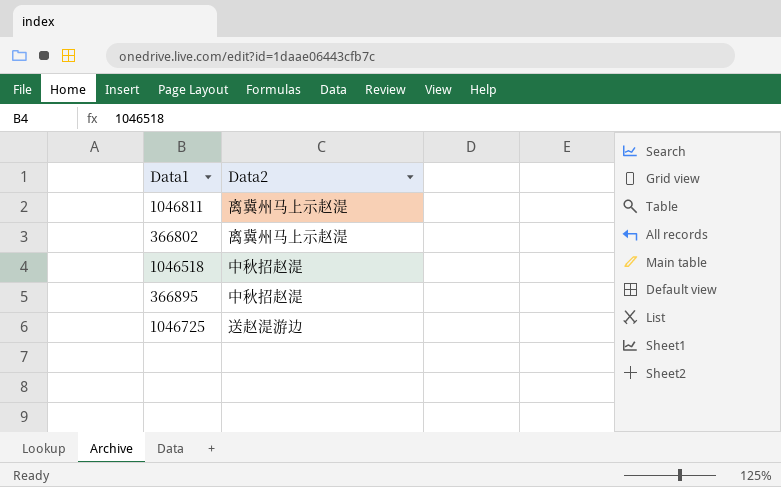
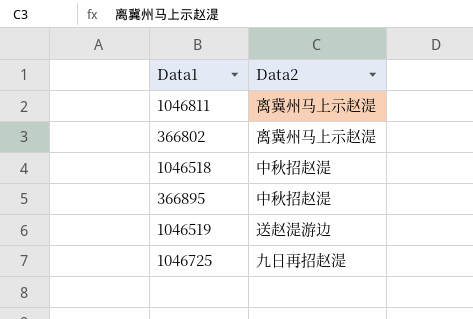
row 1046519: none -> 送赵湜游边
1046725 | Data2: 送赵湜游边 -> 九日再招赵湜

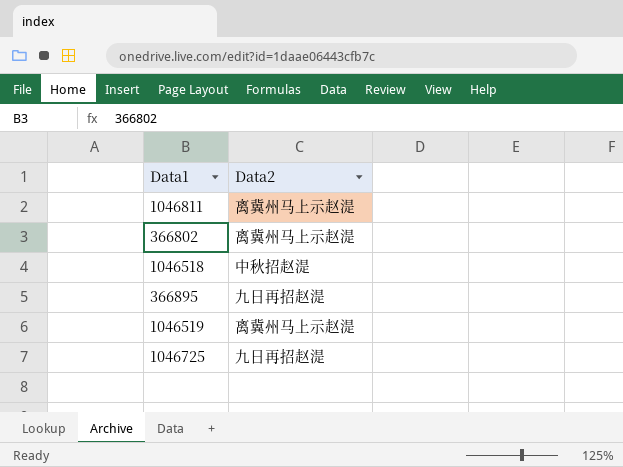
366895 | Data2: 中秋招赵湜 -> 九日再招赵湜
1046519 | Data2: 送赵湜游边 -> 离冀州马上示赵湜

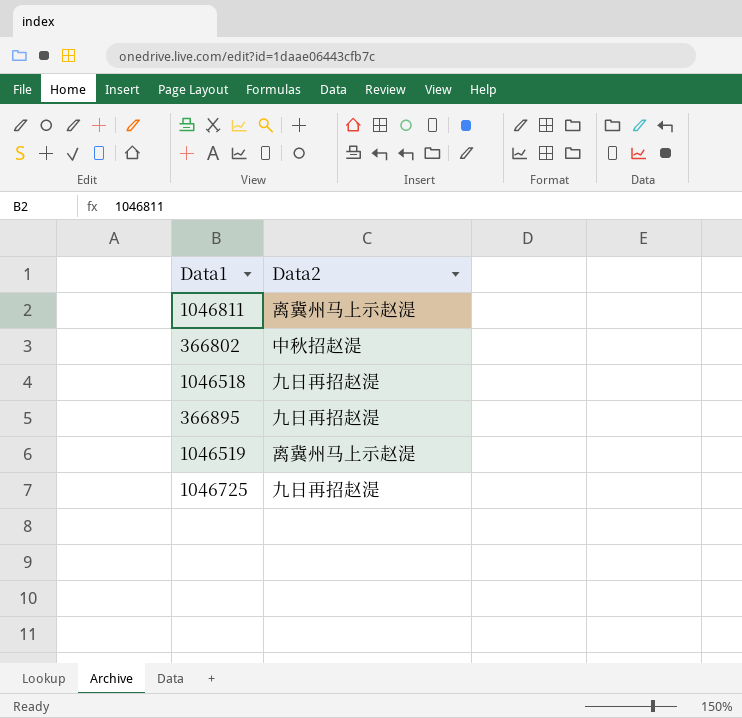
366802 | Data2: 离冀州马上示赵湜 -> 中秋招赵湜
1046518 | Data2: 中秋招赵湜 -> 九日再招赵湜

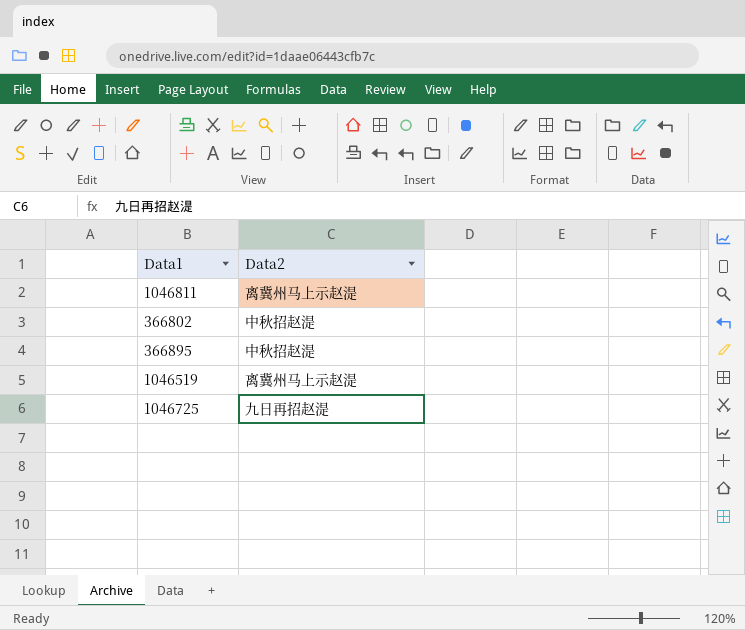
row 1046518: 九日再招赵湜 -> none
366895 | Data2: 九日再招赵湜 -> 中秋招赵湜

